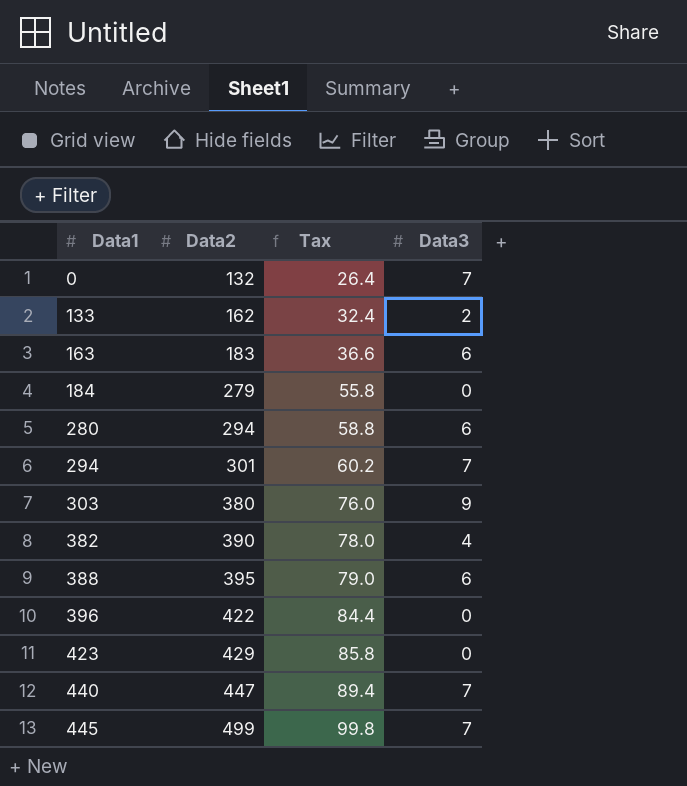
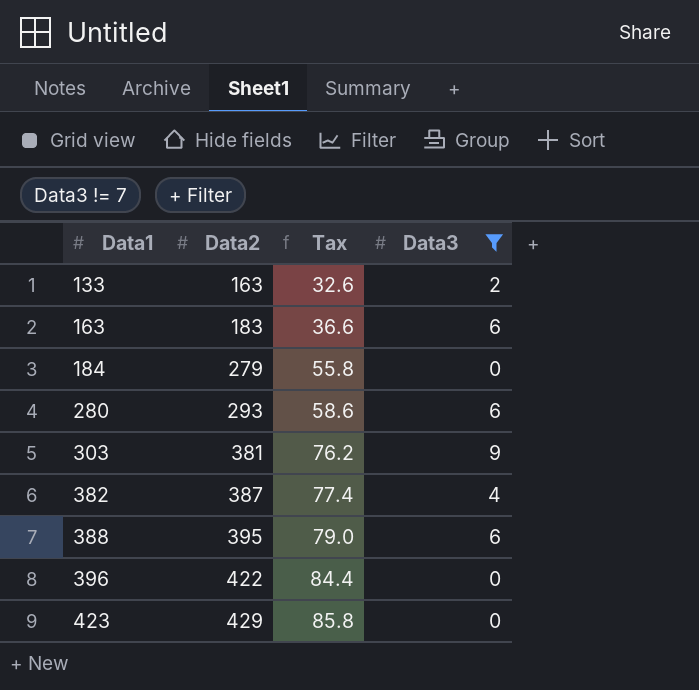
filter: none -> Data3 != 7
133 | Data2: 162 -> 163
133 | Tax: 32.4 -> 32.6
280 | Data2: 294 -> 293
280 | Tax: 58.8 -> 58.6
303 | Data2: 380 -> 381
303 | Tax: 76.0 -> 76.2
382 | Data2: 390 -> 387
382 | Tax: 78.0 -> 77.4

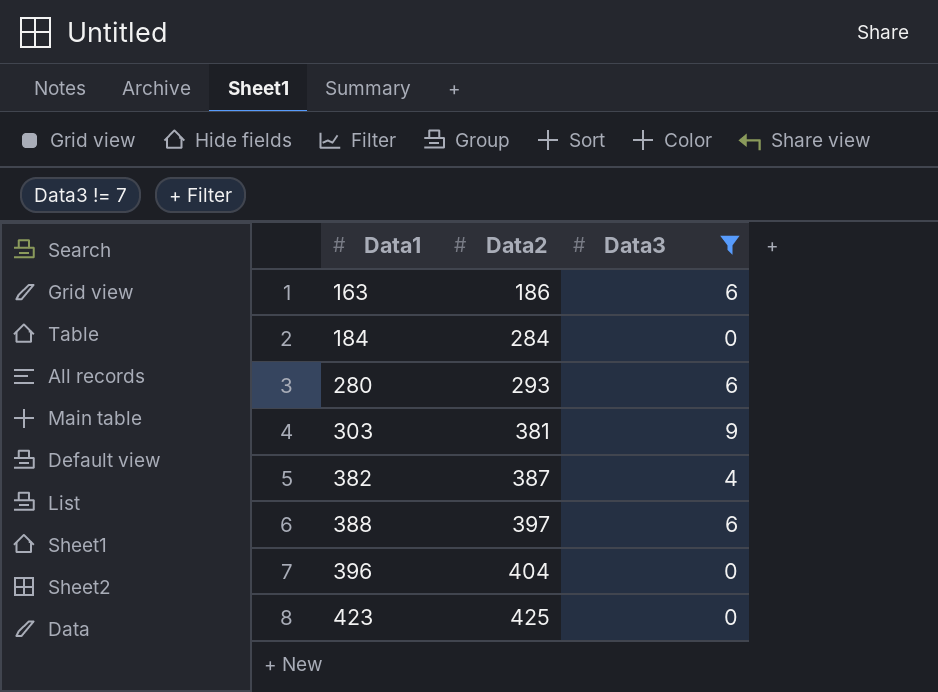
column Tax | formula: [Data2] * 0.2 -> none
row 133: 163 | 32.6 | 2 -> none
163 | Data2: 183 -> 186
184 | Data2: 279 -> 284
388 | Data2: 395 -> 397
396 | Data2: 422 -> 404
423 | Data2: 429 -> 425

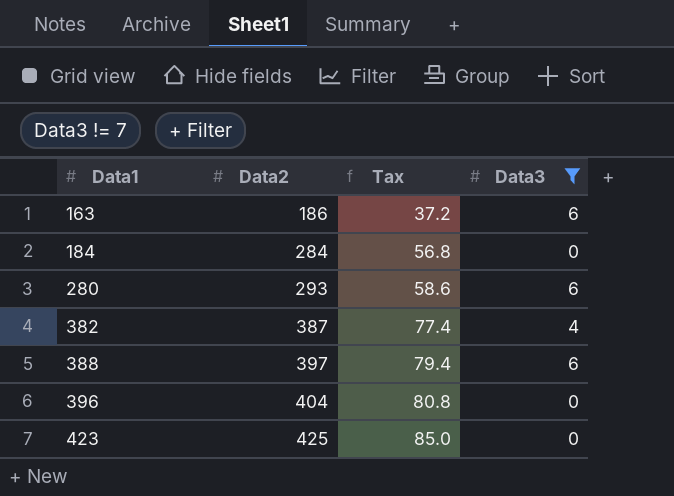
column Tax | formula: none -> [Data2] * 0.2
row 303: 381 | 9 -> none

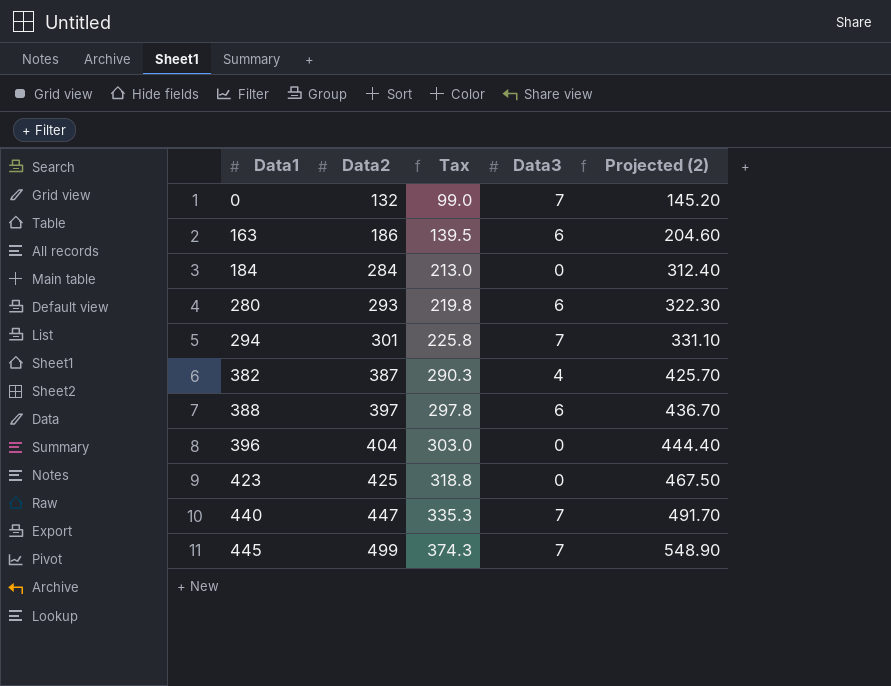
filter: Data3 != 7 -> none
column Tax | formula: [Data2] * 0.2 -> [Data2] * 0.75
column Projected (2) | formula: none -> [Data2] * 1.1

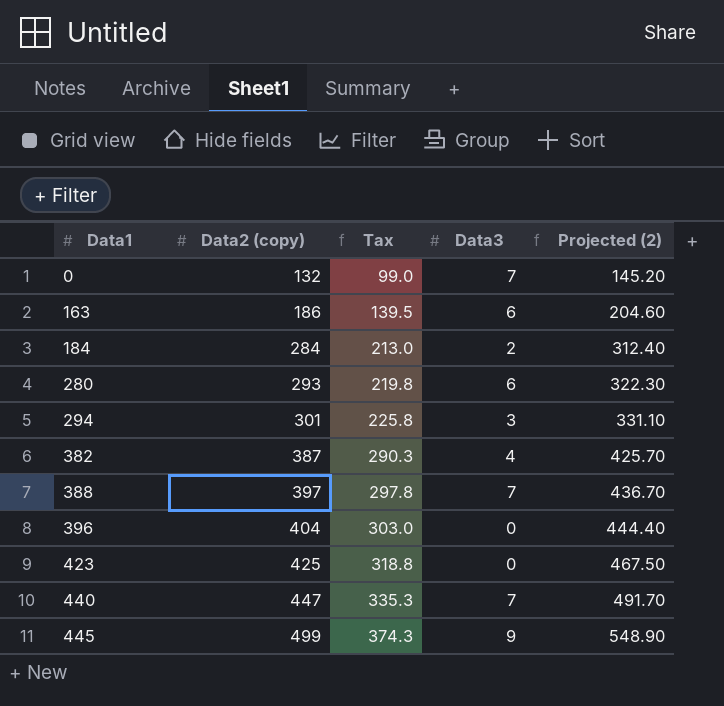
column name: Data2 -> Data2 (copy)
184 | Data3: 0 -> 2
294 | Data3: 7 -> 3
388 | Data3: 6 -> 7
445 | Data3: 7 -> 9

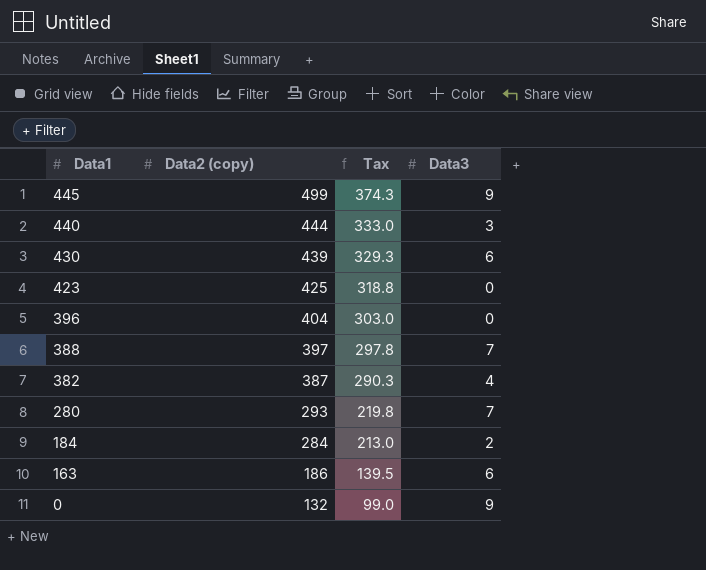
row order: Data1 ascending -> Data1 descending
column Projected (2) | formula: [Data2 (copy)] * 1.1 -> none
row 294: 301 | 225.8 | 3 | 331.10 -> none
440 | Data2 (copy): 447 -> 444
440 | Tax: 335.3 -> 333.0
440 | Data3: 7 -> 3
row 430: none -> 439 | 329.3 | 6
280 | Data3: 6 -> 7
0 | Data3: 7 -> 9

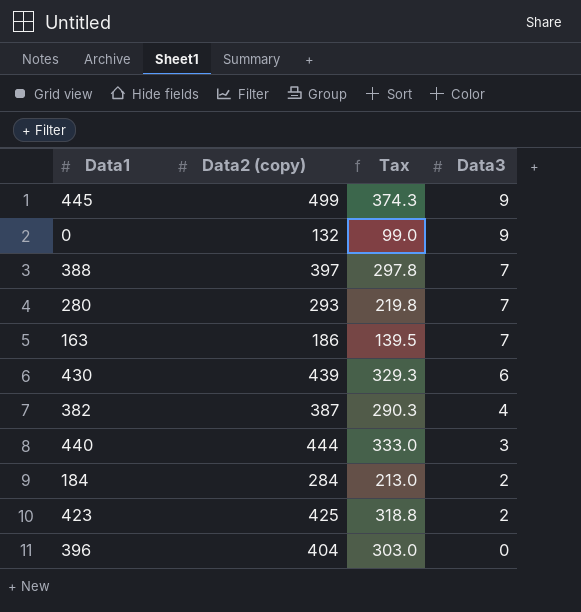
row order: Data1 descending -> Data3 descending
163 | Data3: 6 -> 7
423 | Data3: 0 -> 2

